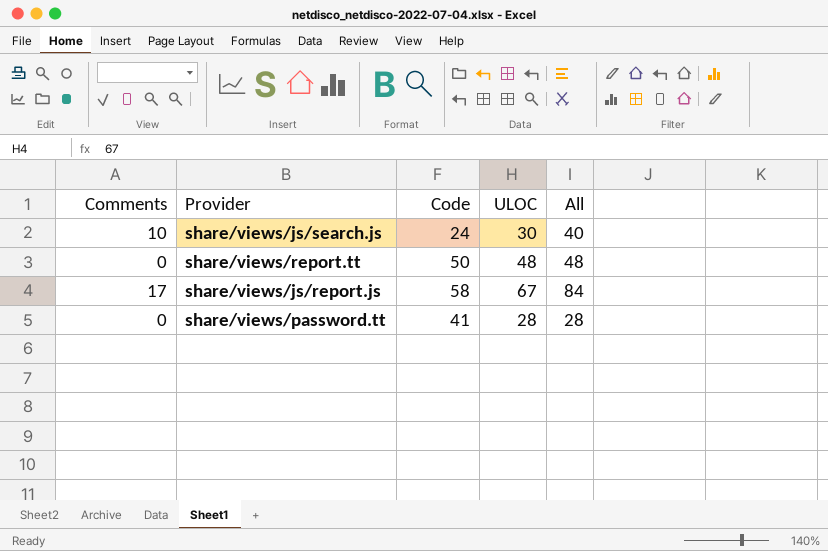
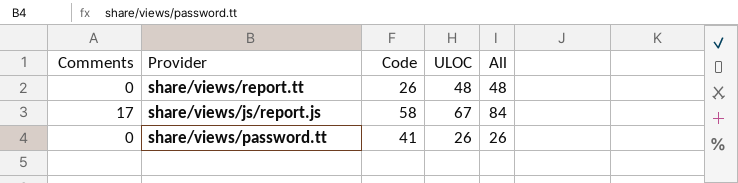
row share/views/js/search.js: 10 | 24 | 30 | 40 -> none
share/views/report.tt | Code: 50 -> 26
share/views/password.tt | ULOC: 28 -> 26
share/views/password.tt | All: 28 -> 26

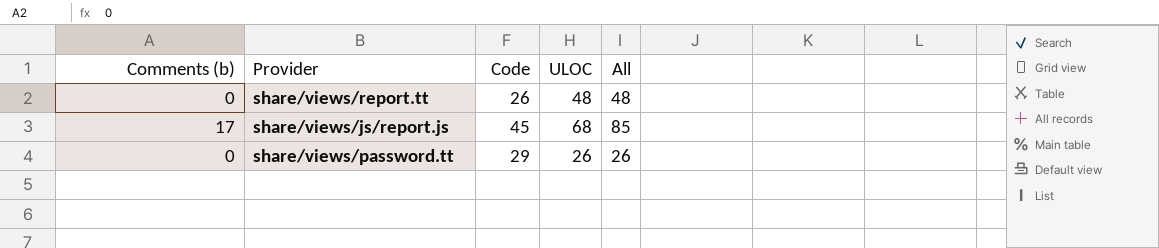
column name: Comments -> Comments (b)
share/views/js/report.js | Code: 58 -> 45
share/views/js/report.js | ULOC: 67 -> 68
share/views/js/report.js | All: 84 -> 85
share/views/password.tt | Code: 41 -> 29

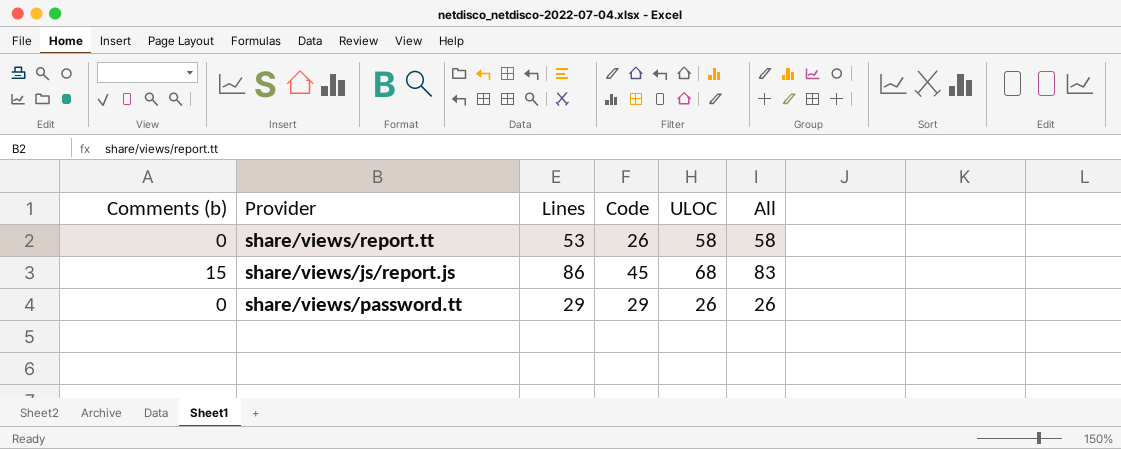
column Lines | position: none -> 3
share/views/report.tt | ULOC: 48 -> 58
share/views/report.tt | All: 48 -> 58
share/views/js/report.js | Comments (b): 17 -> 15
share/views/js/report.js | All: 85 -> 83

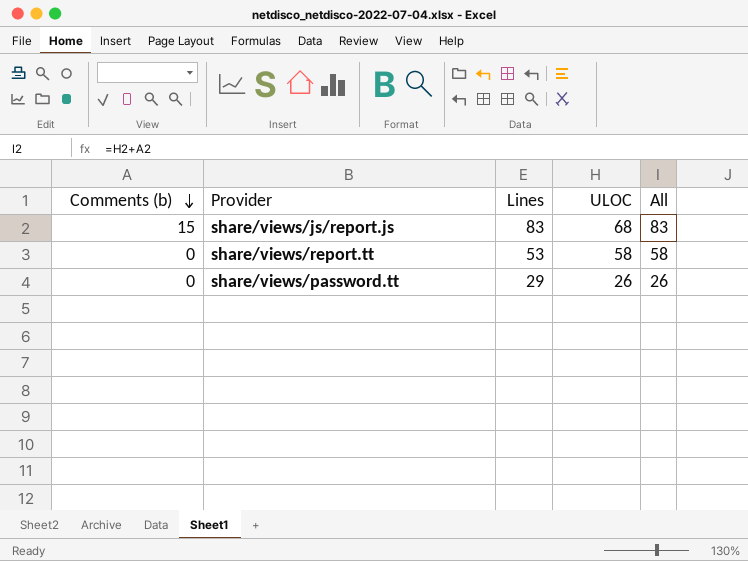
row order: none -> Comments (b) descending
column Code | position: 4 -> none
share/views/js/report.js | Lines: 86 -> 83

